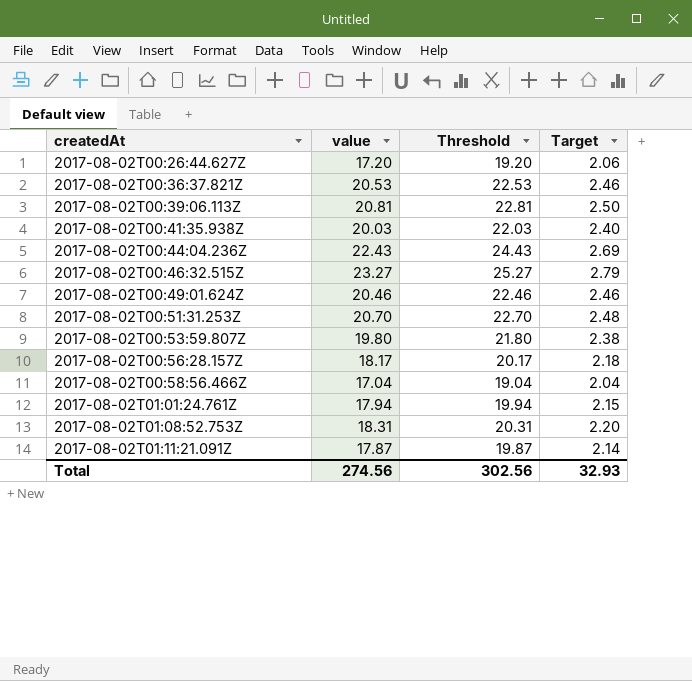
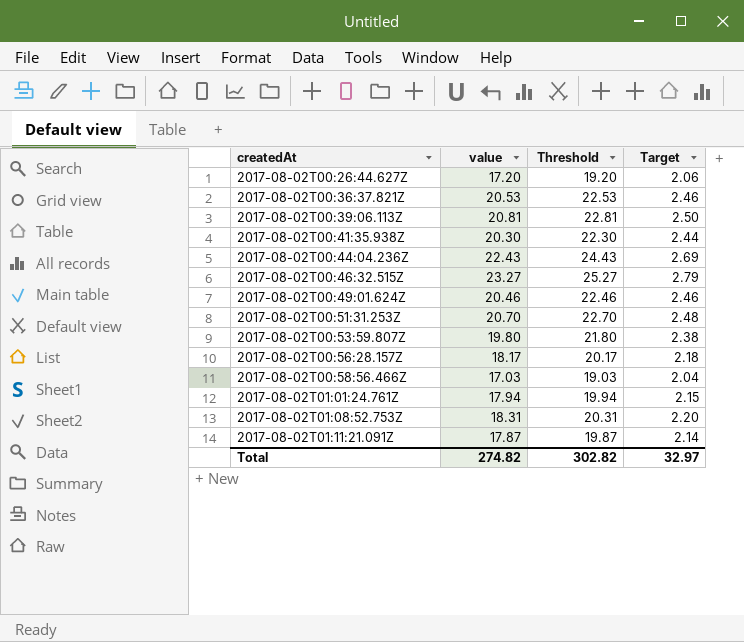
2017-08-02T00:41:35.938Z | value: 20.03 -> 20.30
2017-08-02T00:41:35.938Z | Threshold: 22.03 -> 22.30
2017-08-02T00:41:35.938Z | Target: 2.40 -> 2.44
2017-08-02T00:58:56.466Z | value: 17.04 -> 17.03
2017-08-02T00:58:56.466Z | Threshold: 19.04 -> 19.03
Total | value: 274.56 -> 274.82
Total | Threshold: 302.56 -> 302.82
Total | Target: 32.93 -> 32.97

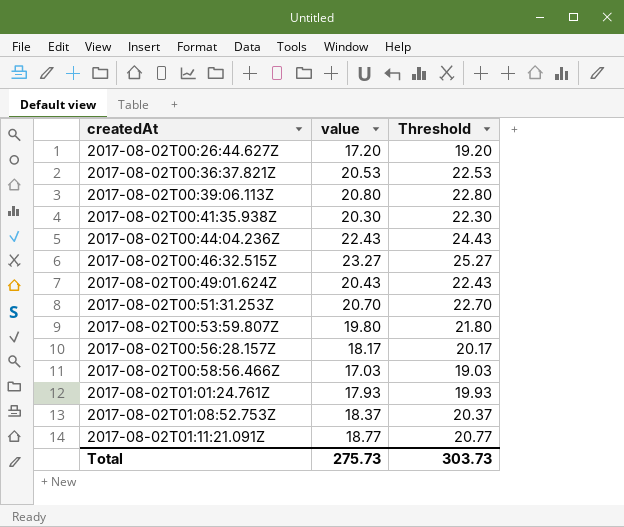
column Target | formula: [value] * 0.12 -> none
2017-08-02T00:39:06.113Z | value: 20.81 -> 20.80
2017-08-02T00:39:06.113Z | Threshold: 22.81 -> 22.80
2017-08-02T00:49:01.624Z | value: 20.46 -> 20.43
2017-08-02T00:49:01.624Z | Threshold: 22.46 -> 22.43
2017-08-02T01:01:24.761Z | value: 17.94 -> 17.93
2017-08-02T01:01:24.761Z | Threshold: 19.94 -> 19.93
2017-08-02T01:08:52.753Z | value: 18.31 -> 18.37
2017-08-02T01:08:52.753Z | Threshold: 20.31 -> 20.37
2017-08-02T01:11:21.091Z | value: 17.87 -> 18.77
2017-08-02T01:11:21.091Z | Threshold: 19.87 -> 20.77
Total | value: 274.82 -> 275.73
Total | Threshold: 302.82 -> 303.73

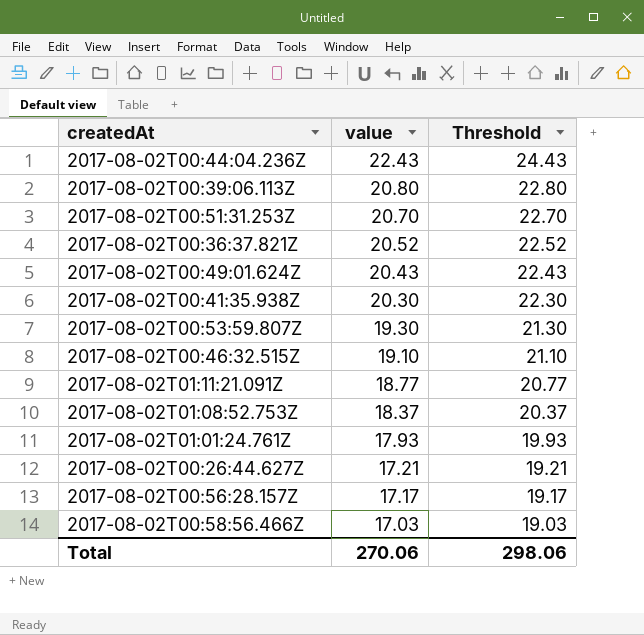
row order: createdAt ascending -> value descending
2017-08-02T00:36:37.821Z | value: 20.53 -> 20.52
2017-08-02T00:36:37.821Z | Threshold: 22.53 -> 22.52
2017-08-02T00:53:59.807Z | value: 19.80 -> 19.30
2017-08-02T00:53:59.807Z | Threshold: 21.80 -> 21.30
2017-08-02T00:46:32.515Z | value: 23.27 -> 19.10
2017-08-02T00:46:32.515Z | Threshold: 25.27 -> 21.10
2017-08-02T00:26:44.627Z | value: 17.20 -> 17.21
2017-08-02T00:26:44.627Z | Threshold: 19.20 -> 19.21
2017-08-02T00:56:28.157Z | value: 18.17 -> 17.17
2017-08-02T00:56:28.157Z | Threshold: 20.17 -> 19.17
Total | value: 275.73 -> 270.06
Total | Threshold: 303.73 -> 298.06

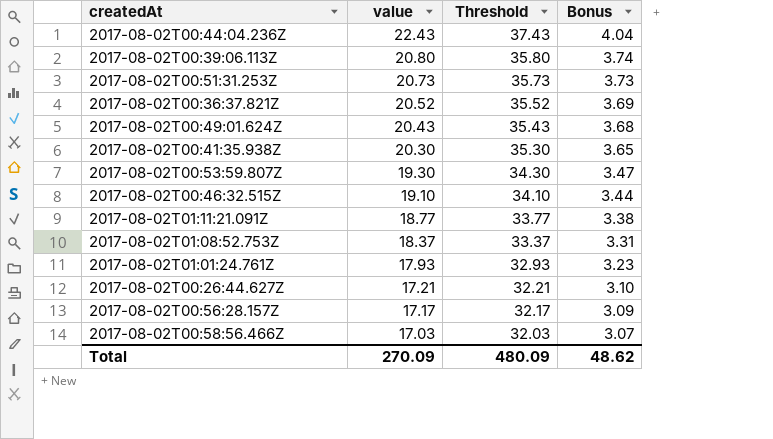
column Threshold | formula: [value] + 2 -> [value] + 15
column Bonus | formula: none -> [value] * 0.18
2017-08-02T00:51:31.253Z | value: 20.70 -> 20.73
Total | value: 270.06 -> 270.09
Total | Threshold: 298.06 -> 480.09

